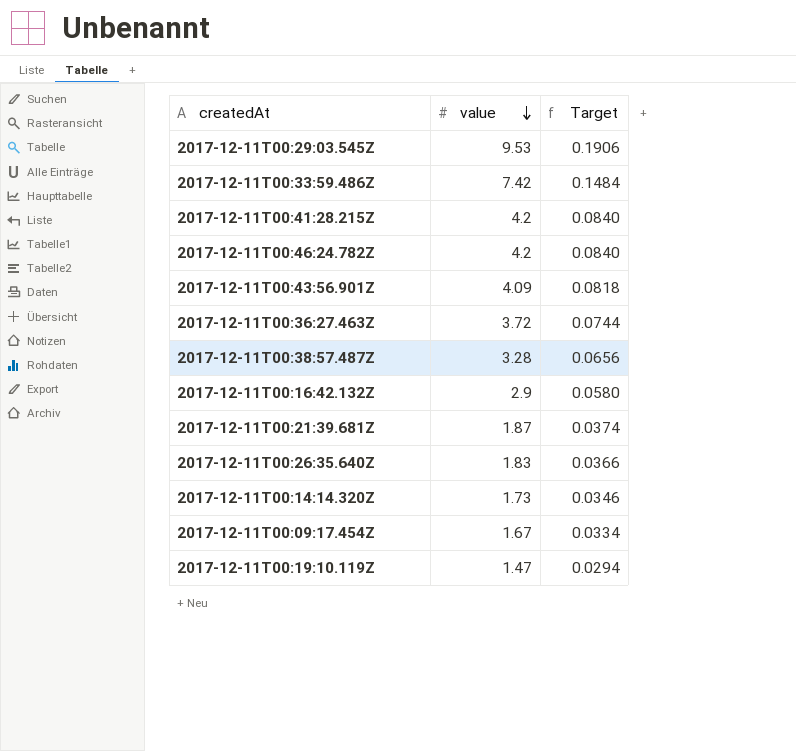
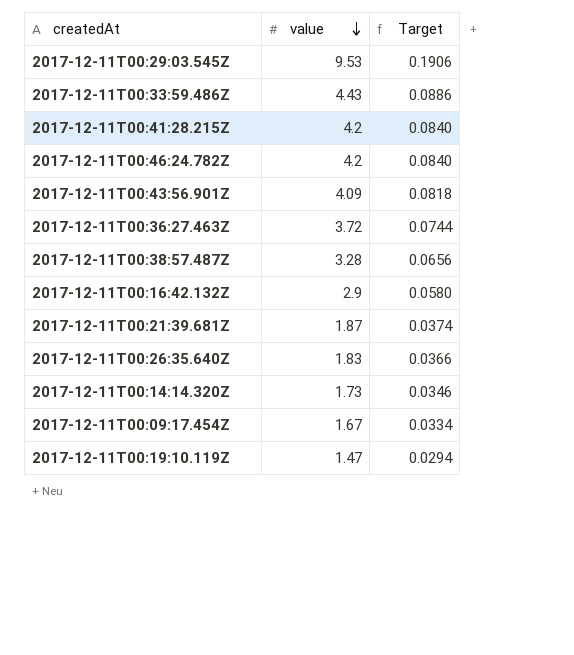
2017-12-11T00:33:59.486Z | value: 7.42 -> 4.43
2017-12-11T00:33:59.486Z | Target: 0.1484 -> 0.0886

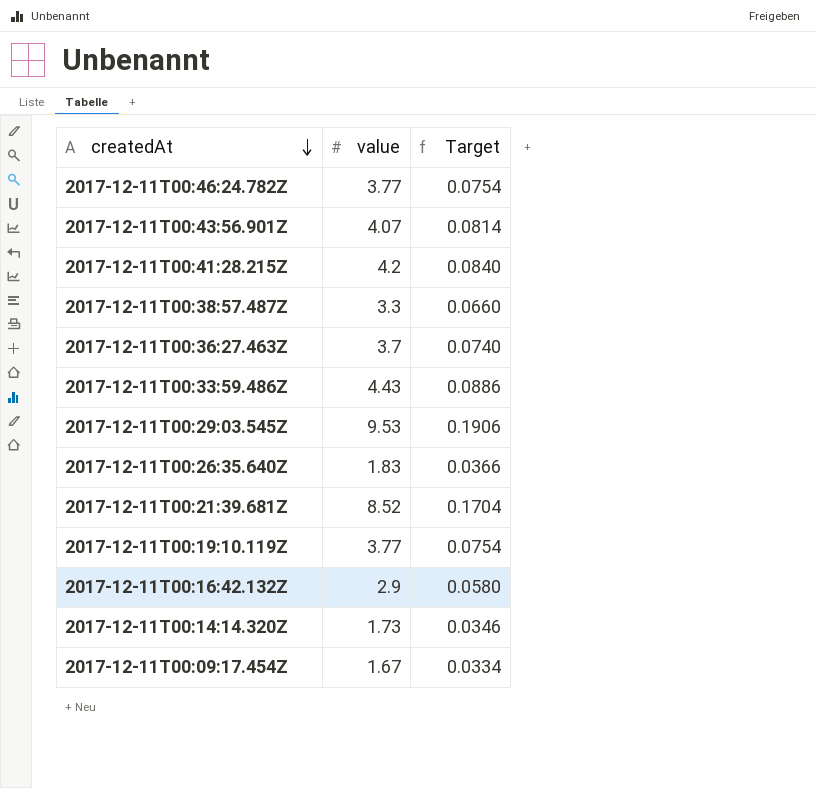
row order: value descending -> createdAt descending
2017-12-11T00:46:24.782Z | value: 4.2 -> 3.77
2017-12-11T00:46:24.782Z | Target: 0.0840 -> 0.0754
2017-12-11T00:43:56.901Z | value: 4.09 -> 4.07
2017-12-11T00:43:56.901Z | Target: 0.0818 -> 0.0814
2017-12-11T00:38:57.487Z | value: 3.28 -> 3.3
2017-12-11T00:38:57.487Z | Target: 0.0656 -> 0.0660
2017-12-11T00:36:27.463Z | value: 3.72 -> 3.7
2017-12-11T00:36:27.463Z | Target: 0.0744 -> 0.0740
2017-12-11T00:21:39.681Z | value: 1.87 -> 8.52
2017-12-11T00:21:39.681Z | Target: 0.0374 -> 0.1704
2017-12-11T00:19:10.119Z | value: 1.47 -> 3.77
2017-12-11T00:19:10.119Z | Target: 0.0294 -> 0.0754

